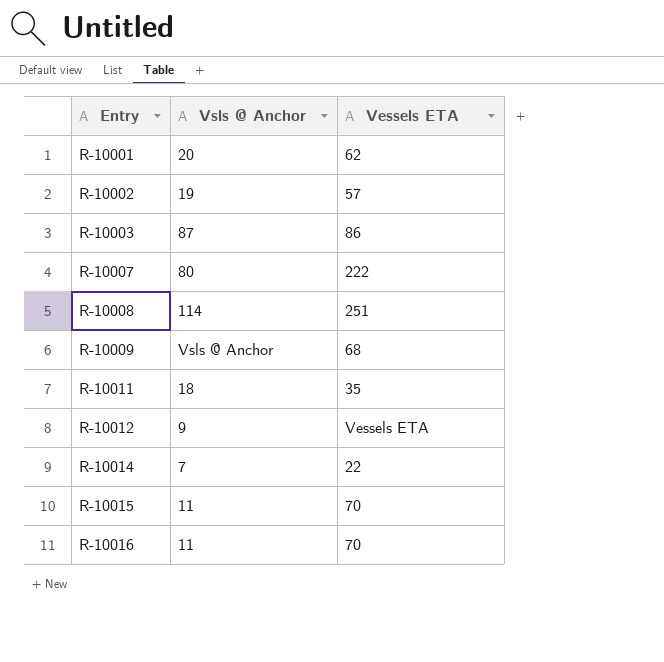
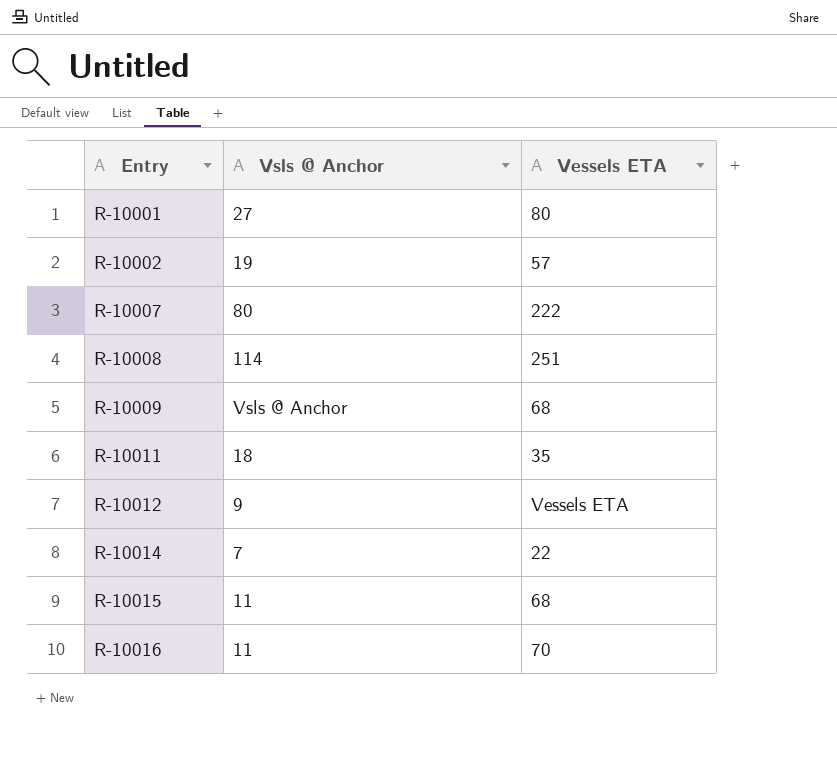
row R-10003: 87 | 86 -> none
R-10001 | Vsls @ Anchor: 20 -> 27
R-10001 | Vessels ETA: 62 -> 80
R-10015 | Vessels ETA: 70 -> 68

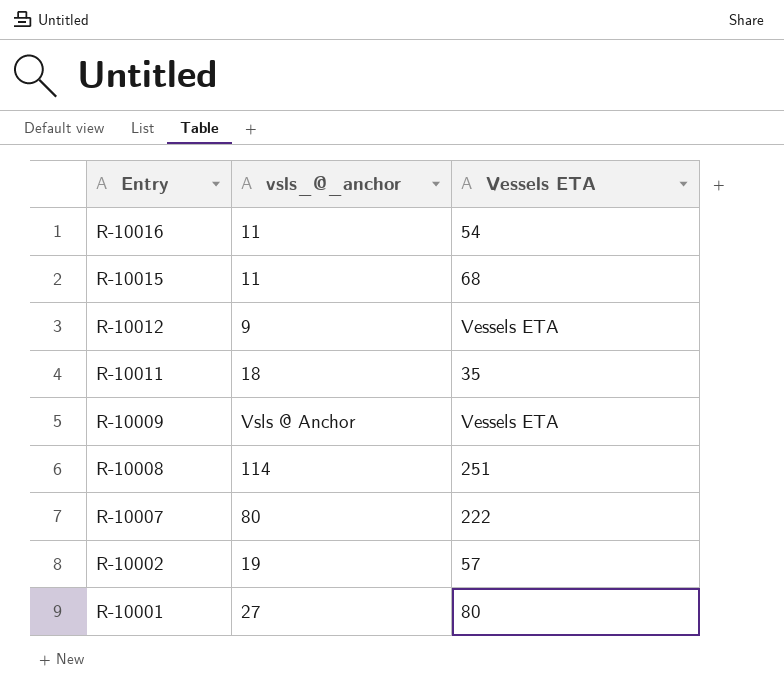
row order: Entry ascending -> Entry descending
column name: Vsls @ Anchor -> vsls_@_anchor
row R-10014: 7 | 22 -> none
R-10016 | Vessels ETA: 70 -> 54
R-10009 | Vessels ETA: 68 -> Vessels ETA

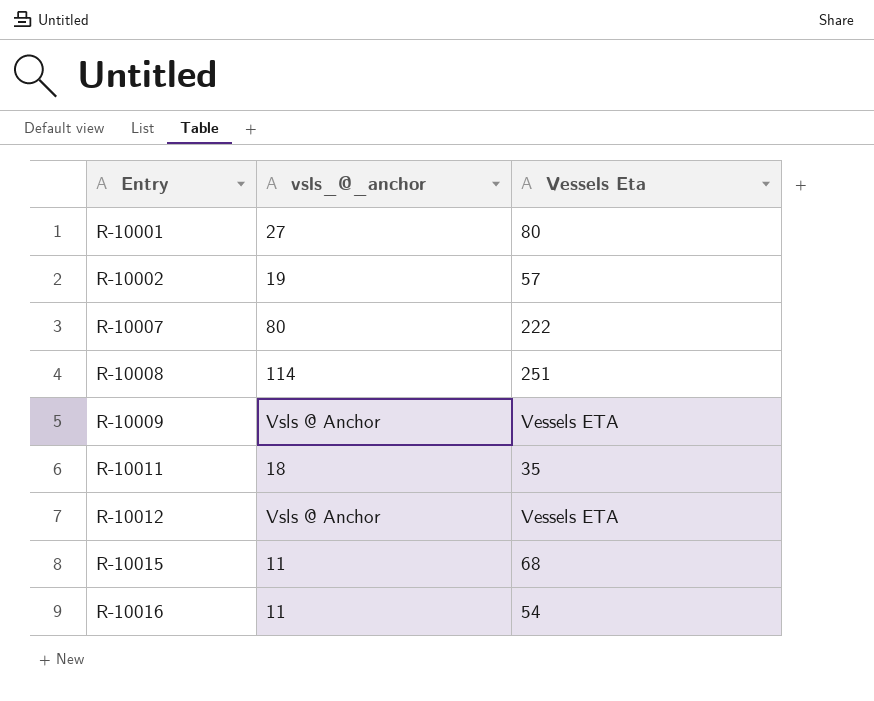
row order: Entry descending -> Entry ascending
column name: Vessels ETA -> Vessels Eta
R-10012 | vsls_@_anchor: 9 -> Vsls @ Anchor

